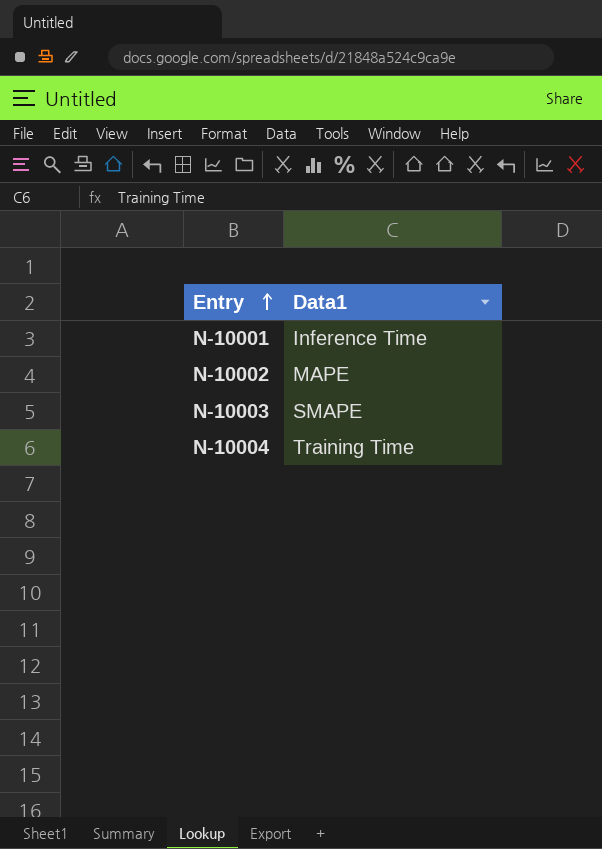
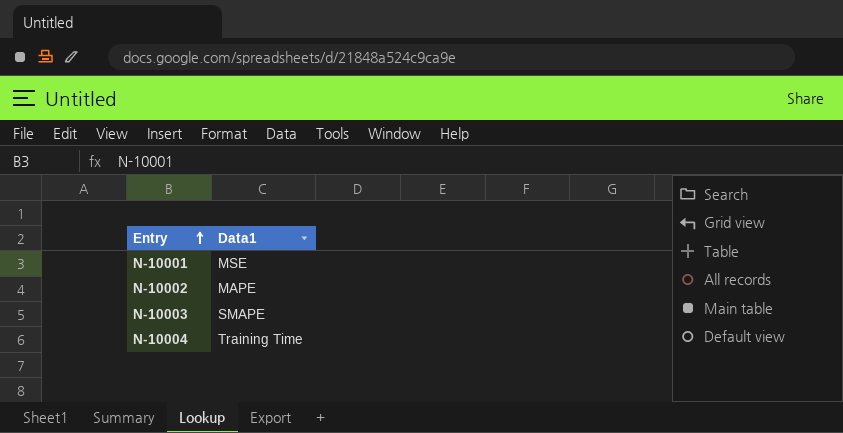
N-10001 | Data1: Inference Time -> MSE

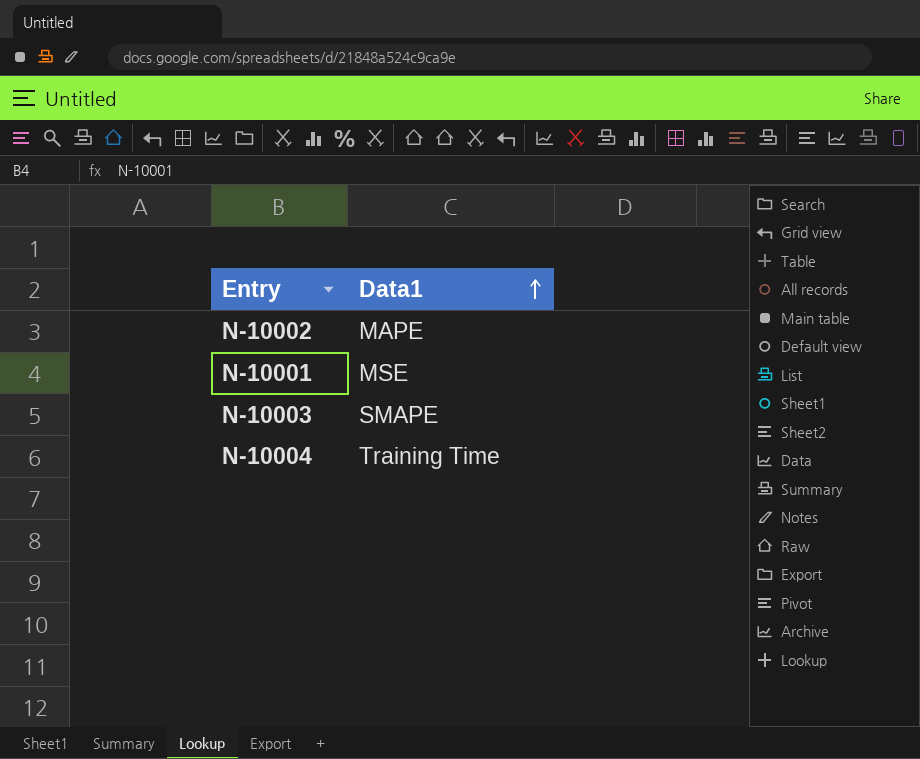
row order: Entry ascending -> Data1 ascending

